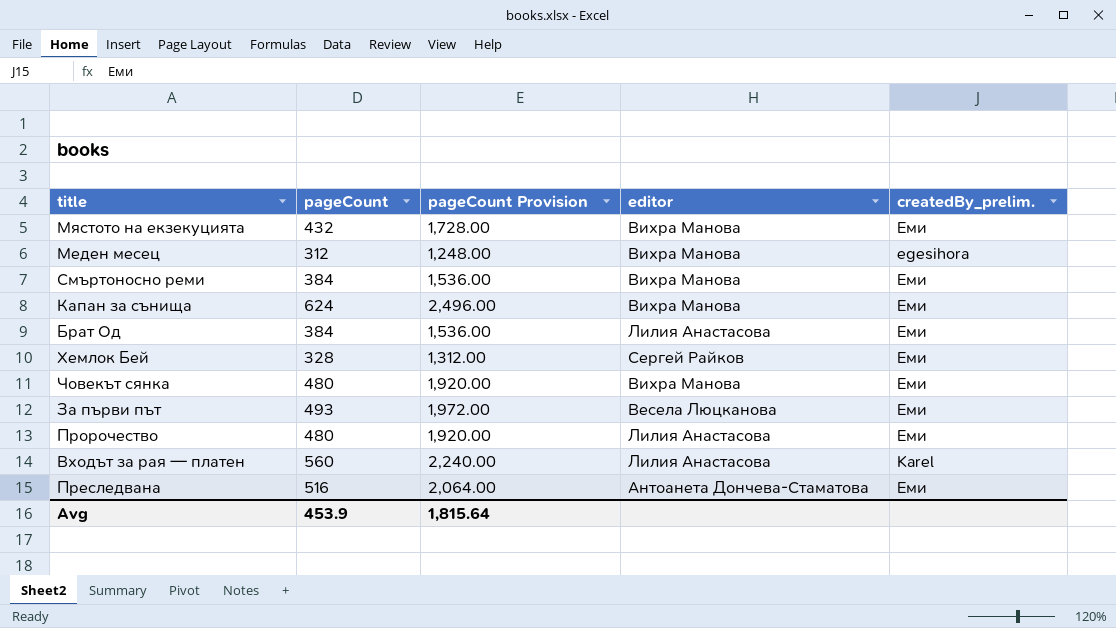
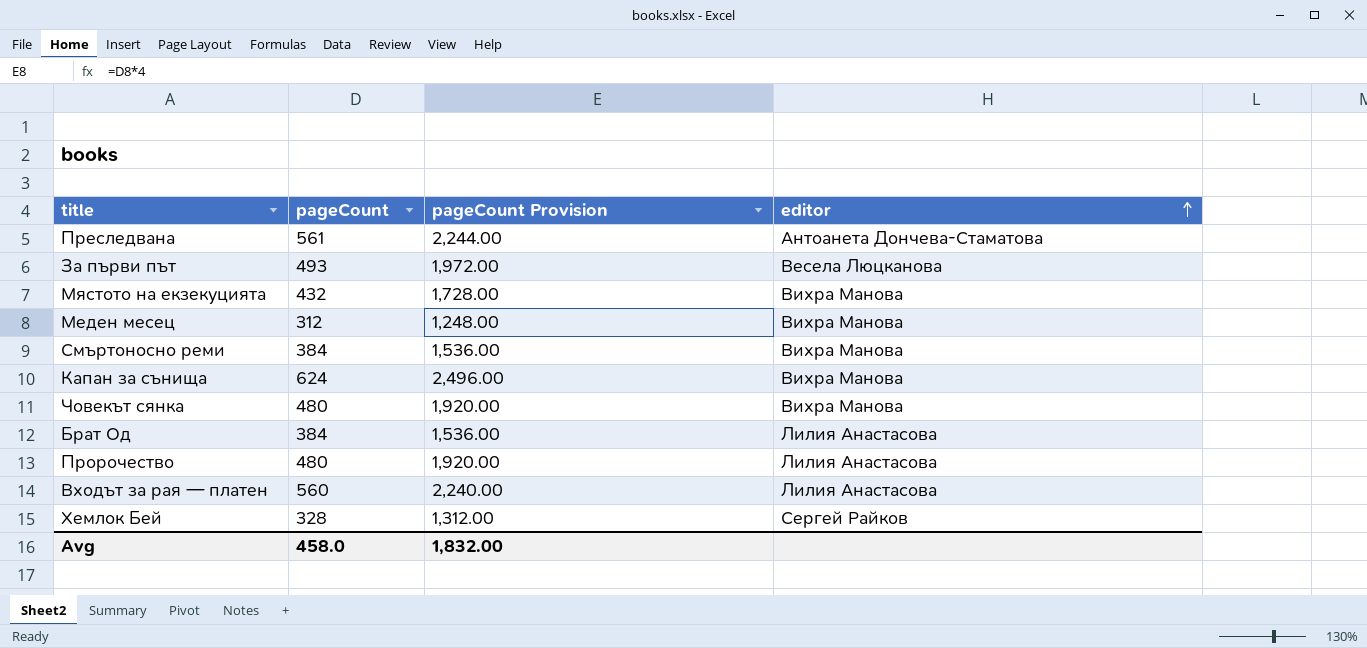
row order: none -> editor ascending
column createdBy_prelim. | position: 5 -> none
Преследвана | pageCount: 516 -> 561
Преследвана | pageCount Provision: 2,064.00 -> 2,244.00
Avg | pageCount: 453.9 -> 458.0
Avg | pageCount Provision: 1,815.64 -> 1,832.00

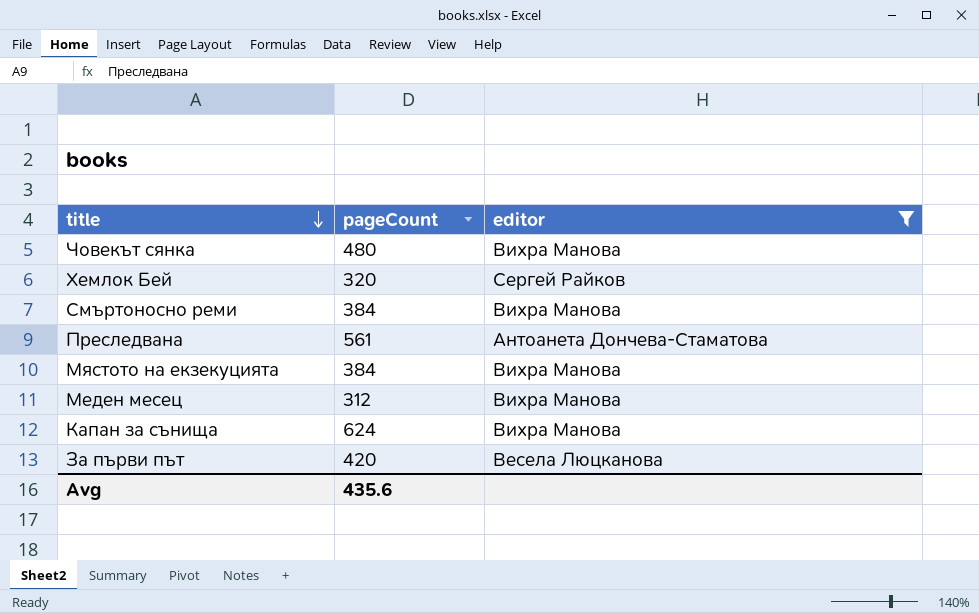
filter: none -> editor != Лилия Анастасова
row order: editor ascending -> title descending
column pageCount Provision | formula: [pageCount] * 4 -> none
Хемлок Бей | pageCount: 328 -> 320
Мястото на екзекуцията | pageCount: 432 -> 384
За първи път | pageCount: 493 -> 420
Avg | pageCount: 458.0 -> 435.6

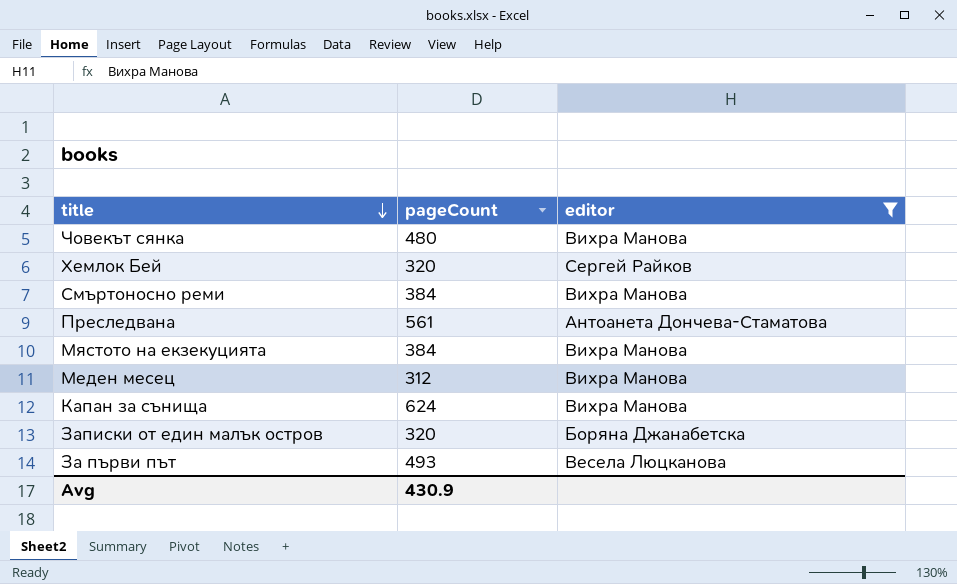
row Записки от един малък остров: none -> 320 | Боряна Джанабетска
За първи път | pageCount: 420 -> 493
Avg | pageCount: 435.6 -> 430.9

